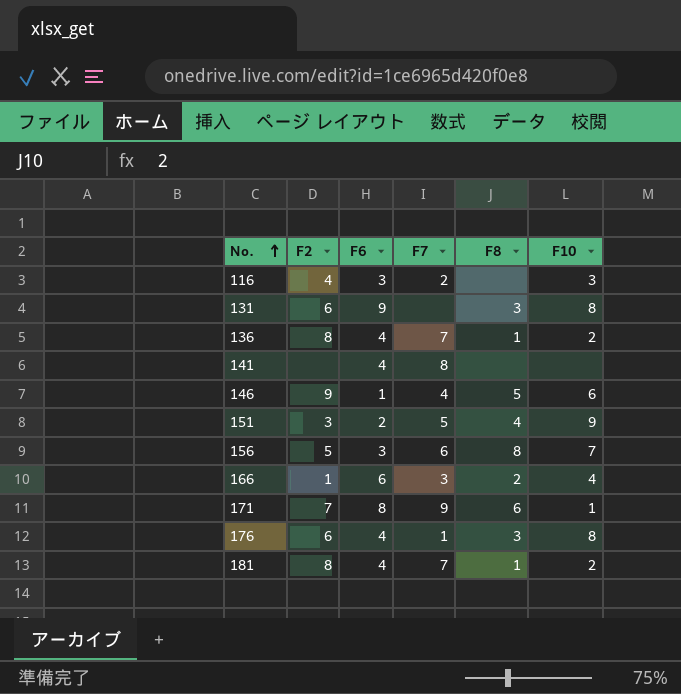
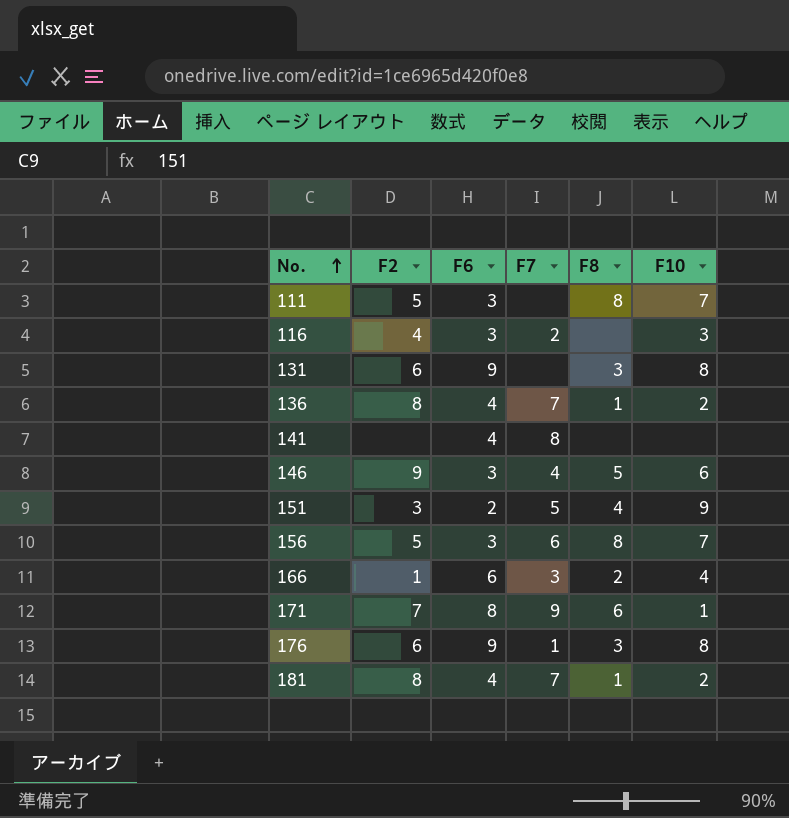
row 111: none -> 5 | 3 | none | 8 | 7
146 | F6: 1 -> 3
176 | F6: 4 -> 9

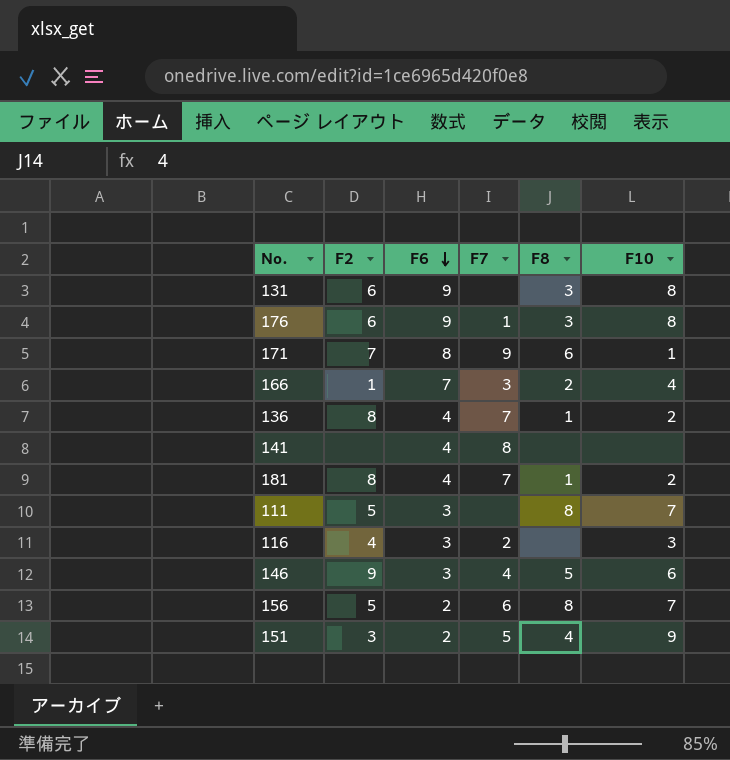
row order: No. ascending -> F6 descending
166 | F6: 6 -> 7
156 | F6: 3 -> 2

